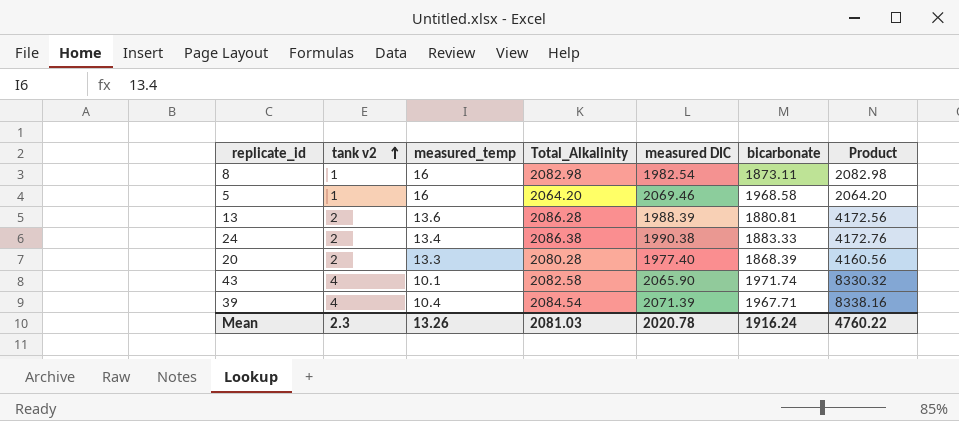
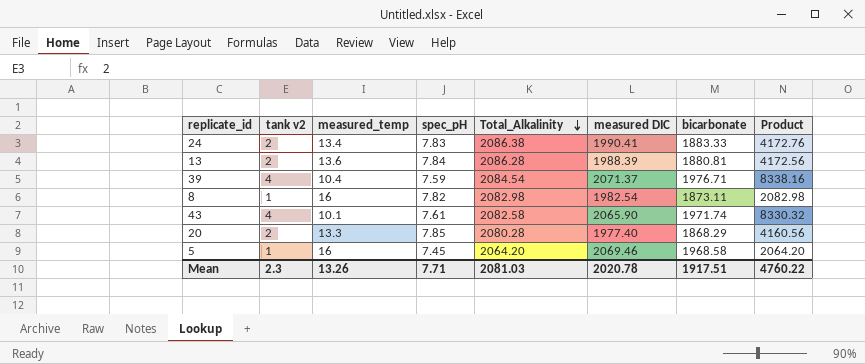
row order: tank v2 ascending -> Total_Alkalinity descending
column spec_pH | position: none -> 4
24 | measured DIC: 1990.38 -> 1990.41
39 | measured DIC: 2071.39 -> 2071.37
39 | bicarbonate: 1967.71 -> 1976.71
20 | bicarbonate: 1868.39 -> 1868.29
Mean | bicarbonate: 1916.24 -> 1917.51

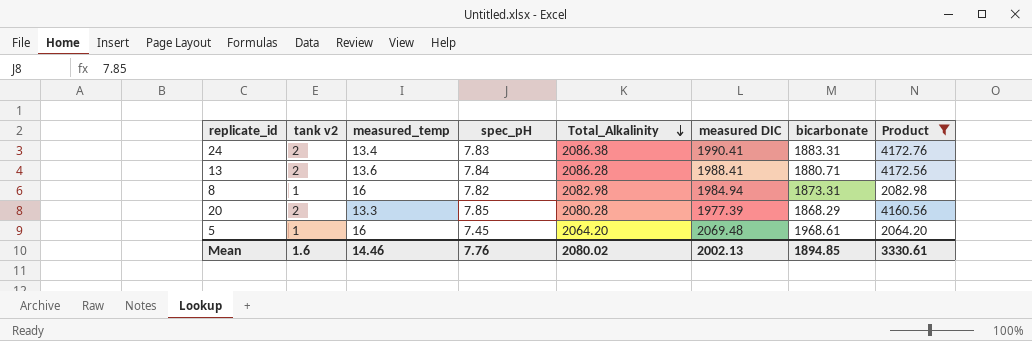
filter: none -> Product <= 4172.76
24 | bicarbonate: 1883.33 -> 1883.31
13 | measured DIC: 1988.39 -> 1988.41
13 | bicarbonate: 1880.81 -> 1880.71
8 | measured DIC: 1982.54 -> 1984.94
8 | bicarbonate: 1873.11 -> 1873.31
20 | measured DIC: 1977.40 -> 1977.39
5 | measured DIC: 2069.46 -> 2069.48
5 | bicarbonate: 1968.58 -> 1968.61
Mean | tank v2: 2.3 -> 1.6
Mean | measured_temp: 13.26 -> 14.46
Mean | spec_pH: 7.71 -> 7.76
Mean | Total_Alkalinity: 2081.03 -> 2080.02
Mean | measured DIC: 2020.78 -> 2002.13
Mean | bicarbonate: 1917.51 -> 1894.85
Mean | Product: 4760.22 -> 3330.61

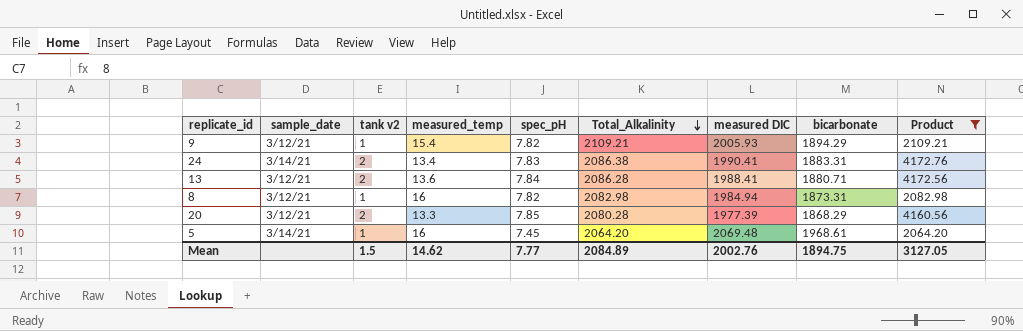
column sample_date | position: none -> 2
row 9: none -> 3/12/21 | 1 | 15.4 | 7.82 | 2109.21 | 2005.93 | 1894.29 | 2109.21
Mean | tank v2: 1.6 -> 1.5
Mean | measured_temp: 14.46 -> 14.62
Mean | spec_pH: 7.76 -> 7.77
Mean | Total_Alkalinity: 2080.02 -> 2084.89
Mean | measured DIC: 2002.13 -> 2002.76
Mean | bicarbonate: 1894.85 -> 1894.75
Mean | Product: 3330.61 -> 3127.05

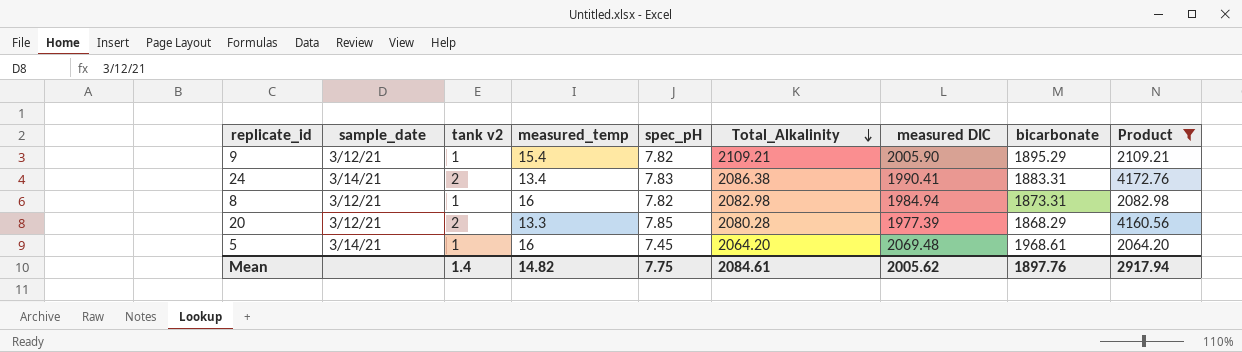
row 13: 3/12/21 | 2 | 13.6 | 7.84 | 2086.28 | 1988.41 | 1880.71 | 4172.56 -> none
9 | measured DIC: 2005.93 -> 2005.90
9 | bicarbonate: 1894.29 -> 1895.29
Mean | tank v2: 1.5 -> 1.4
Mean | measured_temp: 14.62 -> 14.82
Mean | spec_pH: 7.77 -> 7.75
Mean | Total_Alkalinity: 2084.89 -> 2084.61
Mean | measured DIC: 2002.76 -> 2005.62
Mean | bicarbonate: 1894.75 -> 1897.76
Mean | Product: 3127.05 -> 2917.94

